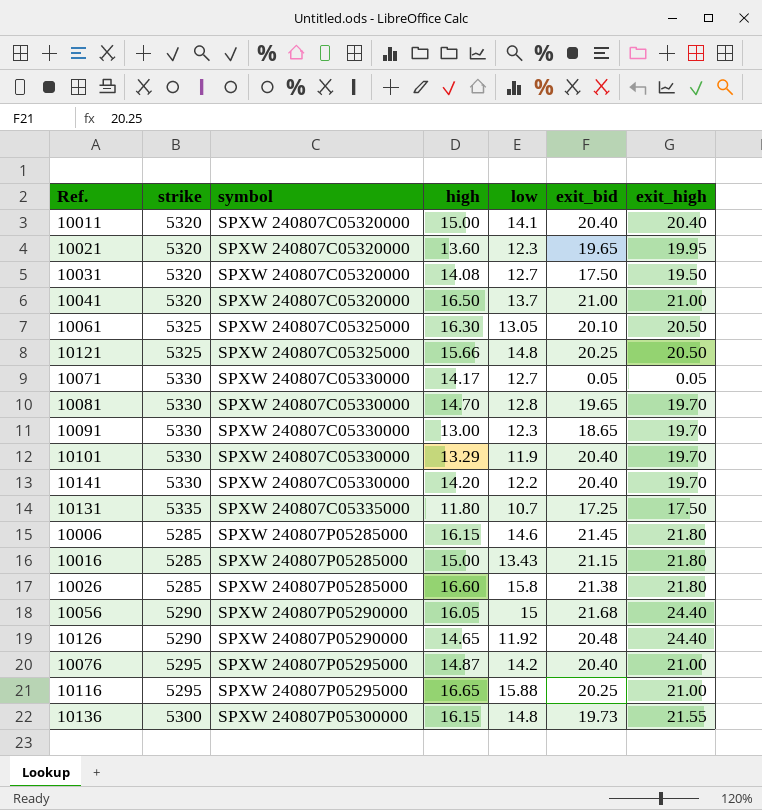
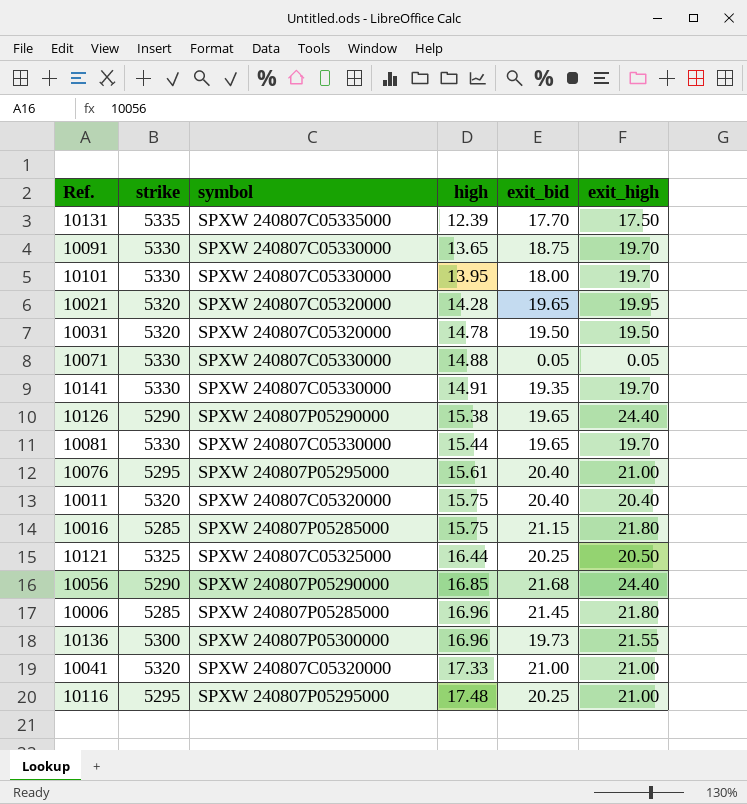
row order: symbol ascending -> high ascending
column low | position: 5 -> none
row 10061: 5325 | SPXW 240807C05325000 | 16.30 | 13.05 | 20.10 | 20.50 -> none
row 10026: 5285 | SPXW 240807P05285000 | 16.60 | 15.8 | 21.38 | 21.80 -> none
10131 | high: 11.80 -> 12.39
10131 | exit_bid: 17.25 -> 17.70
10091 | high: 13.00 -> 13.65
10091 | exit_bid: 18.65 -> 18.75
10101 | high: 13.29 -> 13.95
10101 | exit_bid: 20.40 -> 18.00
10021 | high: 13.60 -> 14.28
10031 | high: 14.08 -> 14.78
10031 | exit_bid: 17.50 -> 19.50
10071 | high: 14.17 -> 14.88
10141 | high: 14.20 -> 14.91
10141 | exit_bid: 20.40 -> 19.35
10126 | high: 14.65 -> 15.38
10126 | exit_bid: 20.48 -> 19.65
10081 | high: 14.70 -> 15.44
10076 | high: 14.87 -> 15.61
10011 | high: 15.00 -> 15.75
10016 | high: 15.00 -> 15.75
10121 | high: 15.66 -> 16.44
10056 | high: 16.05 -> 16.85
10006 | high: 16.15 -> 16.96
10136 | high: 16.15 -> 16.96
10041 | high: 16.50 -> 17.33
10116 | high: 16.65 -> 17.48

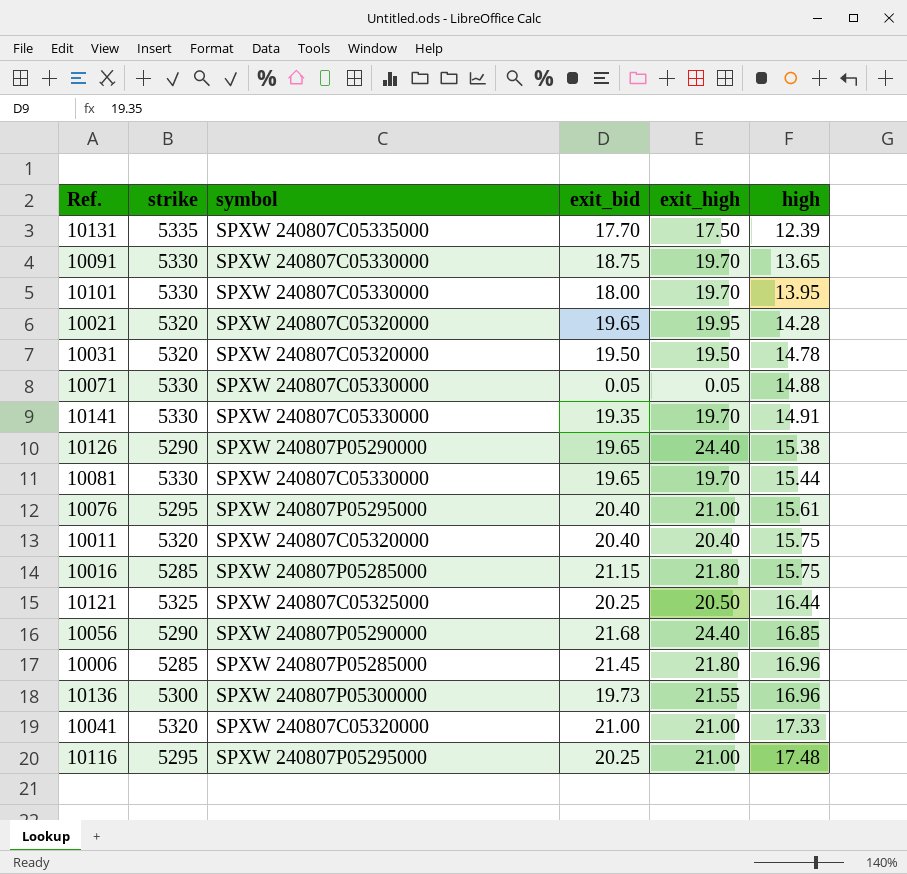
column high | position: 4 -> 6

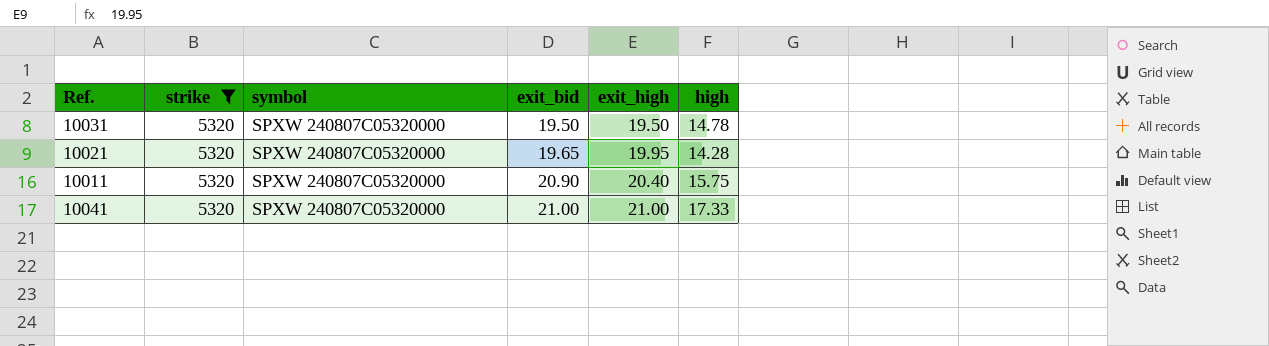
filter: none -> strike = 5320
row order: high ascending -> exit_bid ascending
10011 | exit_bid: 20.40 -> 20.90

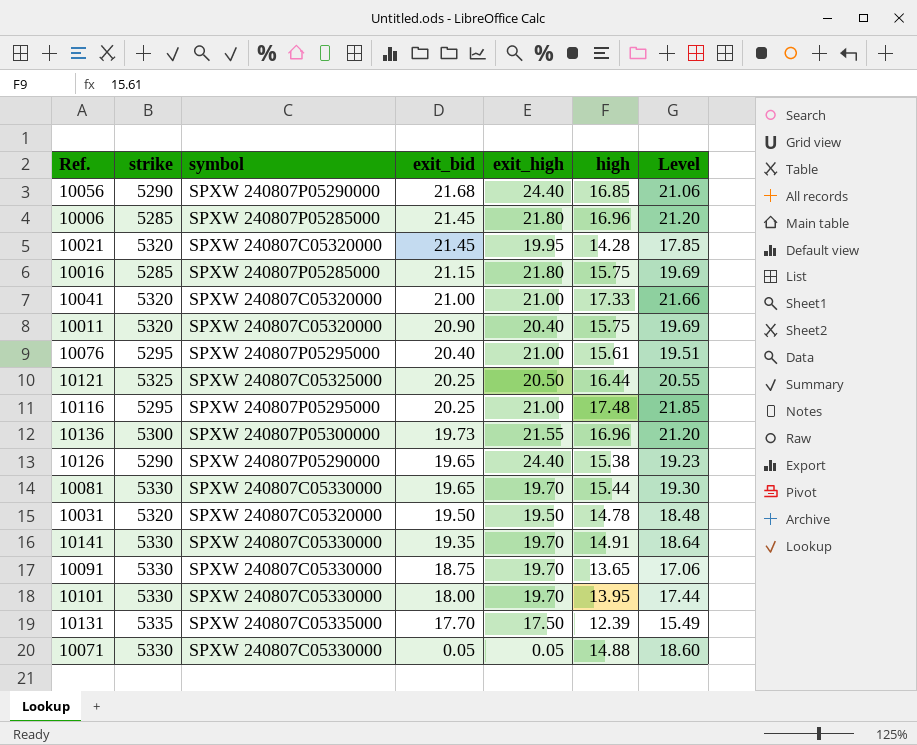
filter: strike = 5320 -> none
row order: exit_bid ascending -> exit_bid descending
column Level | formula: none -> [high] * 1.25
10021 | exit_bid: 19.65 -> 21.45

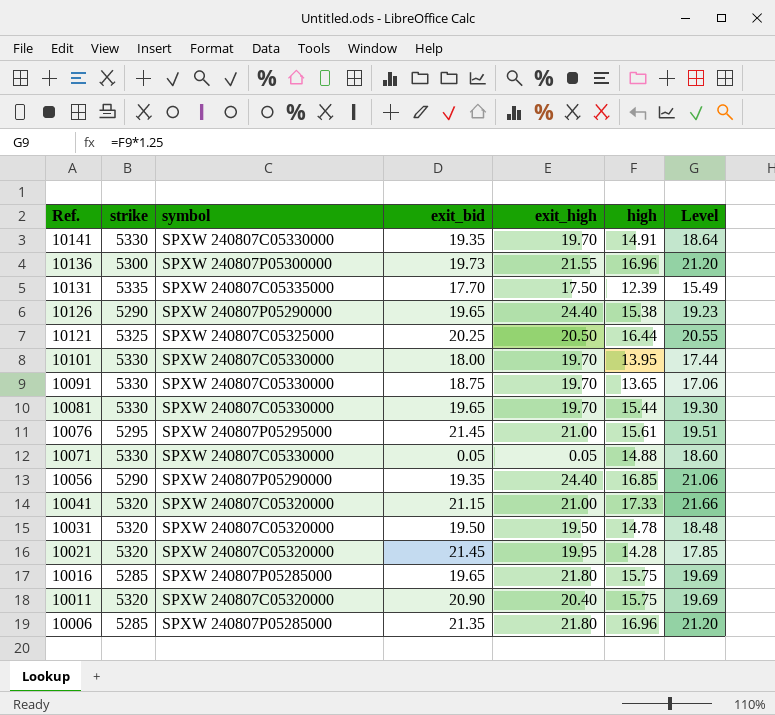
row order: exit_bid descending -> Ref. descending
row 10116: 5295 | SPXW 240807P05295000 | 20.25 | 21.00 | 17.48 | 21.85 -> none
10076 | exit_bid: 20.40 -> 21.45
10056 | exit_bid: 21.68 -> 19.35
10041 | exit_bid: 21.00 -> 21.15
10016 | exit_bid: 21.15 -> 19.65
10006 | exit_bid: 21.45 -> 21.35

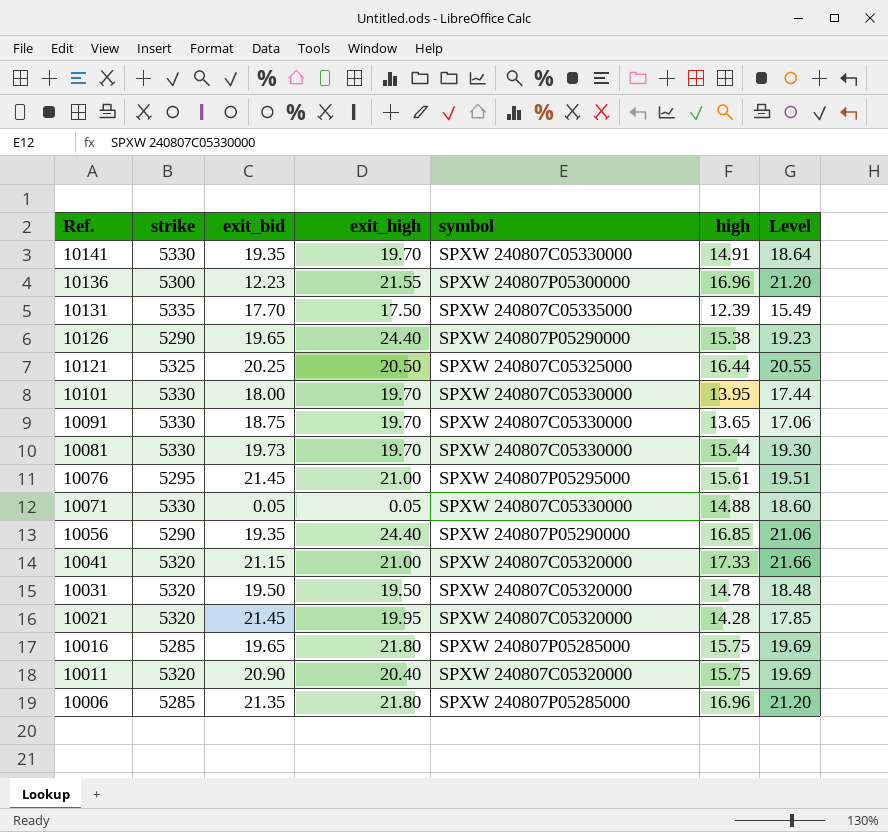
column symbol | position: 3 -> 5
10136 | exit_bid: 19.73 -> 12.23
10081 | exit_bid: 19.65 -> 19.73

